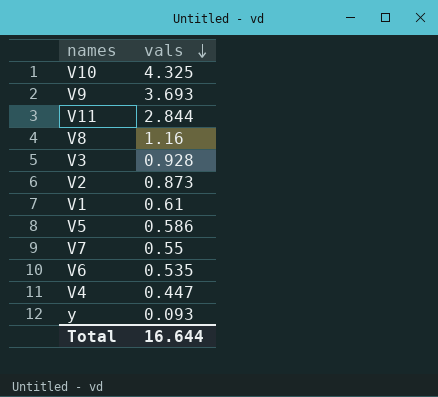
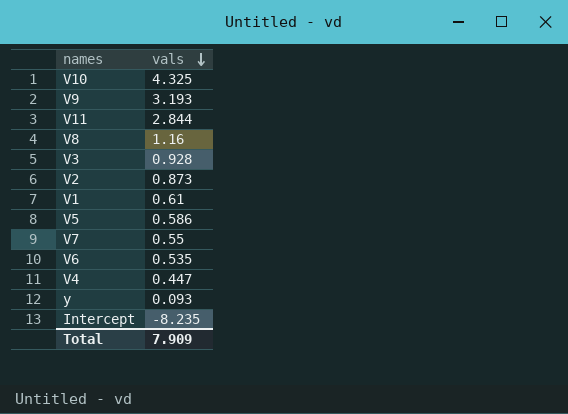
V9 | vals: 3.693 -> 3.193
row Intercept: none -> -8.235
Total | vals: 16.644 -> 7.909

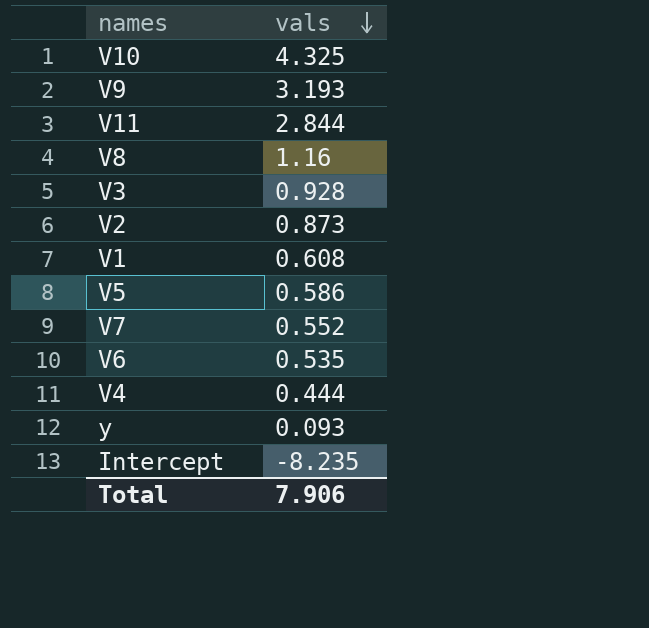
V1 | vals: 0.61 -> 0.608
V7 | vals: 0.55 -> 0.552
V4 | vals: 0.447 -> 0.444
Total | vals: 7.909 -> 7.906

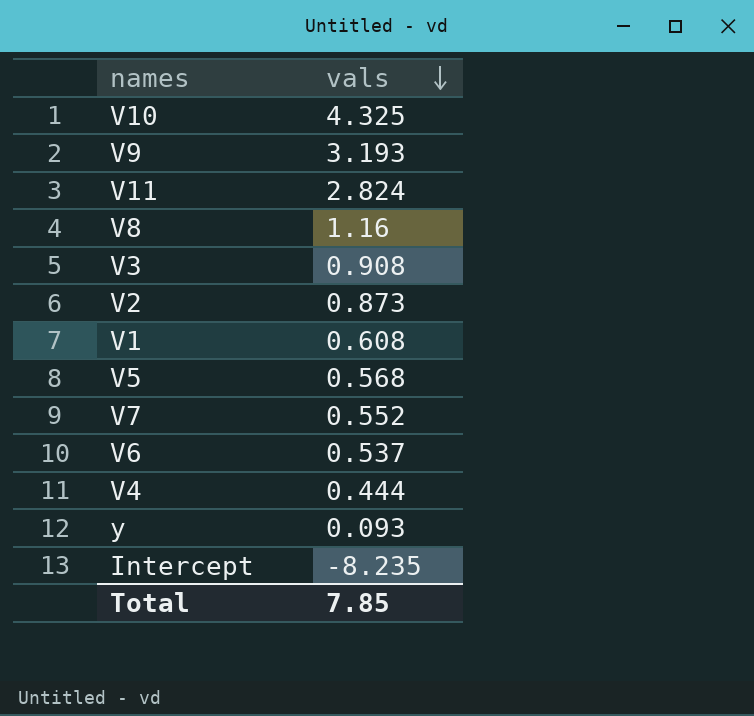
V11 | vals: 2.844 -> 2.824
V3 | vals: 0.928 -> 0.908
V5 | vals: 0.586 -> 0.568
V6 | vals: 0.535 -> 0.537
Total | vals: 7.906 -> 7.85

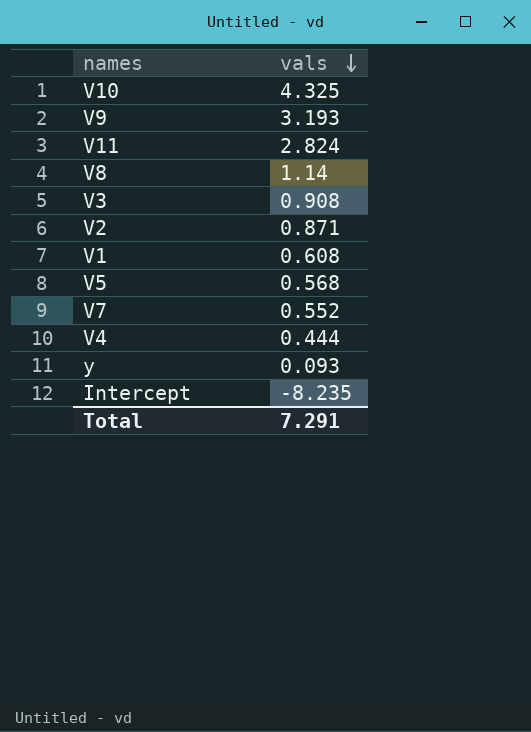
row V6: 0.537 -> none
V8 | vals: 1.16 -> 1.14
V2 | vals: 0.873 -> 0.871
Total | vals: 7.85 -> 7.291

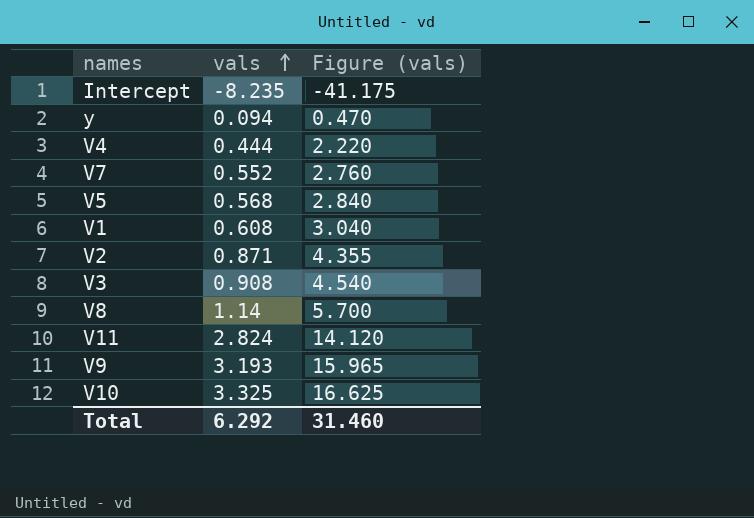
row order: vals descending -> vals ascending
column Figure (vals) | formula: none -> [vals] * 5
y | vals: 0.093 -> 0.094
V10 | vals: 4.325 -> 3.325
Total | vals: 7.291 -> 6.292

